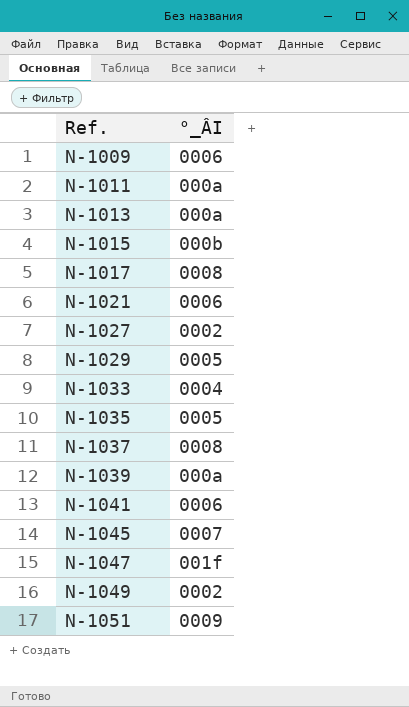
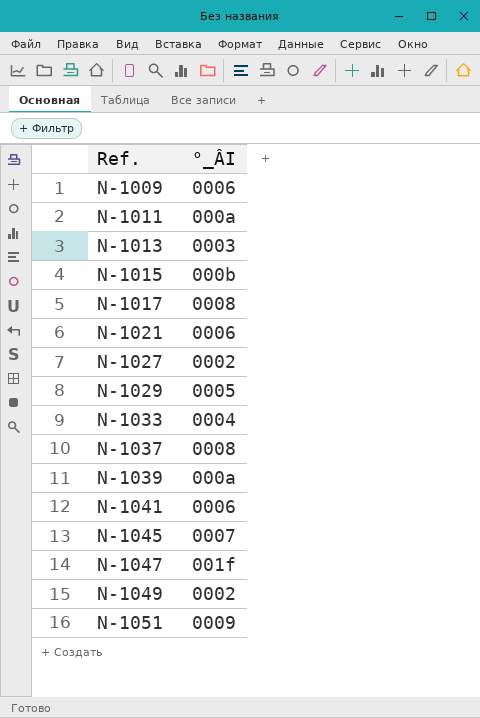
row N-1035: 0005 -> none
N-1013 | °_ÂI: 000a -> 0003

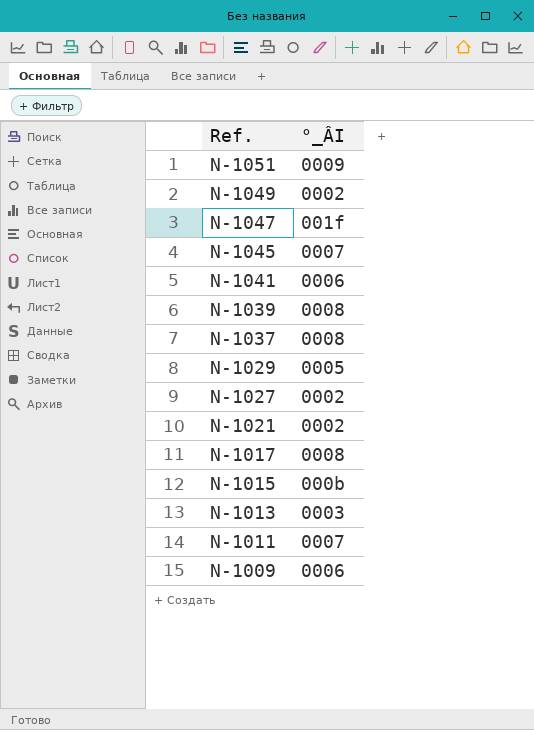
row order: Ref. ascending -> Ref. descending
row N-1033: 0004 -> none
N-1039 | °_ÂI: 000a -> 0008
N-1021 | °_ÂI: 0006 -> 0002
N-1011 | °_ÂI: 000a -> 0007

